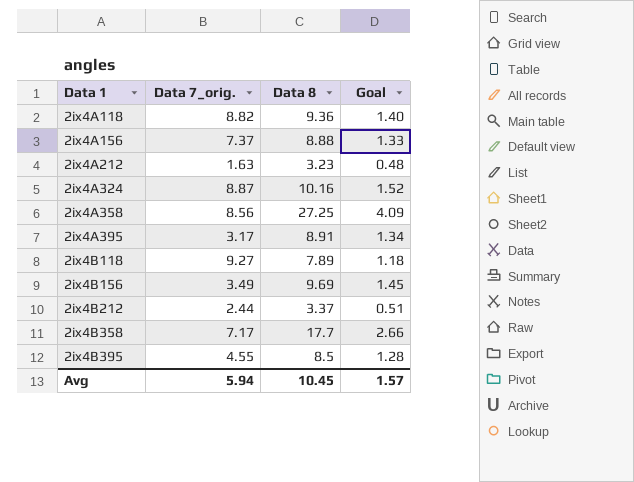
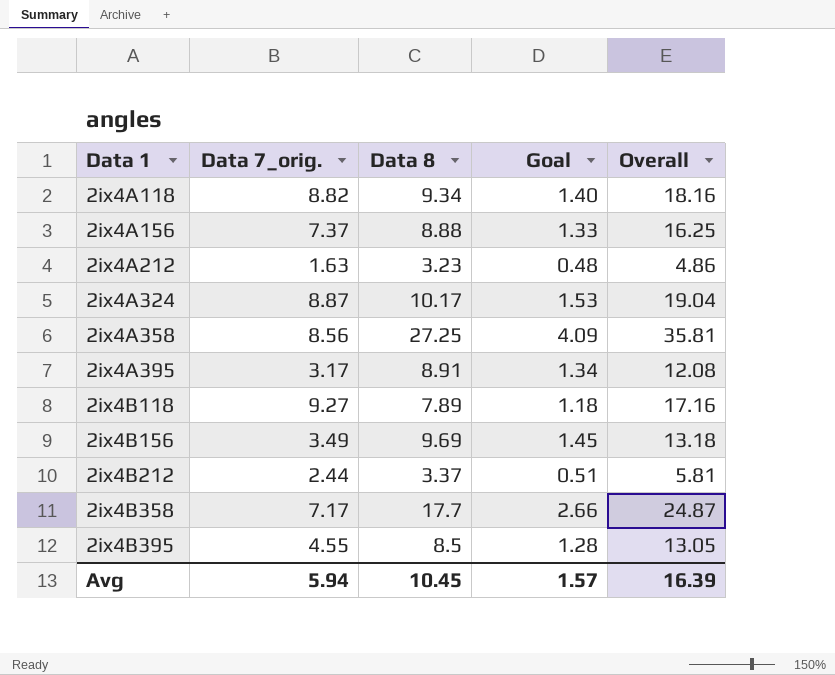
column Overall | formula: none -> [Data 7_orig.] + [Data 8]
2ix4A118 | Data 8: 9.36 -> 9.34
2ix4A324 | Data 8: 10.16 -> 10.17
2ix4A324 | Goal: 1.52 -> 1.53

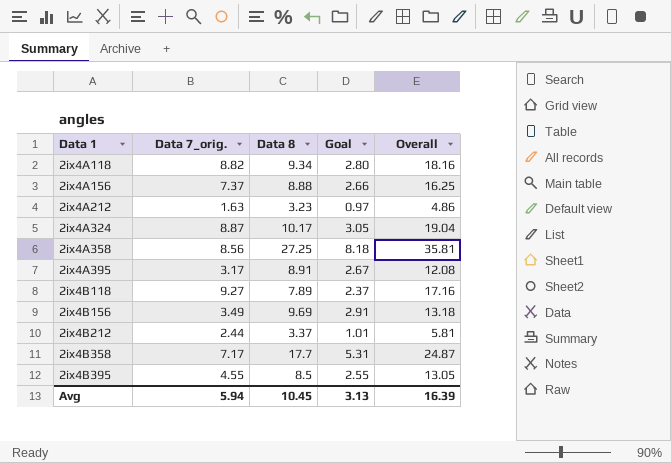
column Goal | formula: [Data 8] * 0.15 -> [Data 8] * 0.3
Avg | Goal: 1.57 -> 3.13

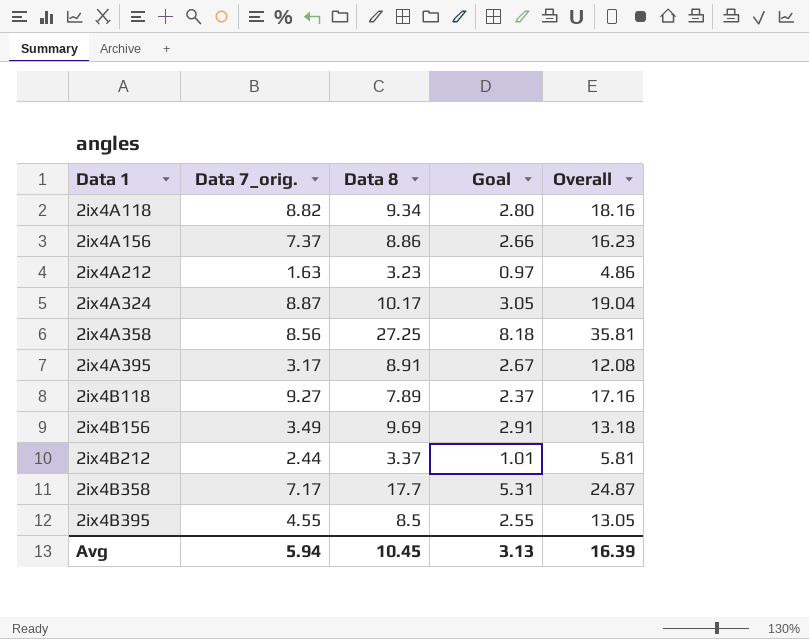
2ix4A156 | Data 8: 8.88 -> 8.86
2ix4A156 | Overall: 16.25 -> 16.23

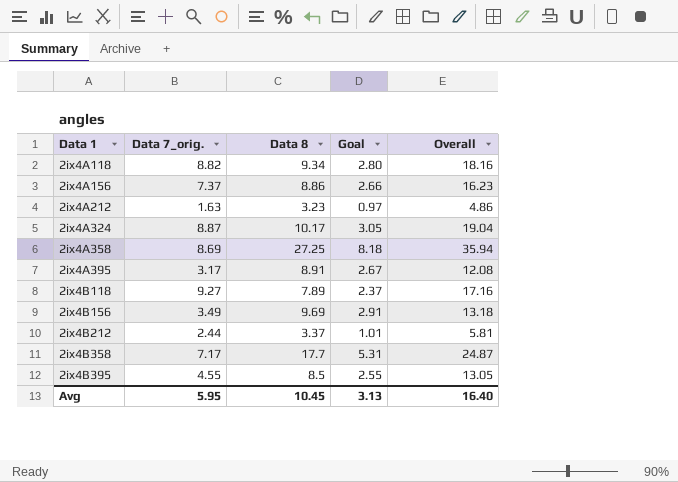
2ix4A358 | Data 7_orig.: 8.56 -> 8.69
2ix4A358 | Overall: 35.81 -> 35.94
Avg | Data 7_orig.: 5.94 -> 5.95
Avg | Overall: 16.39 -> 16.40

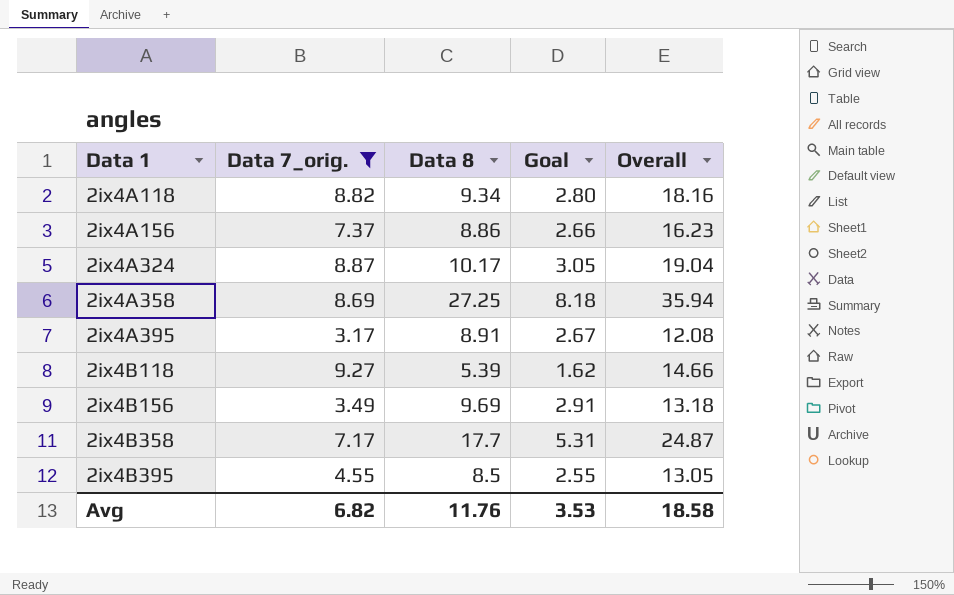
filter: none -> Data 7_orig. >= 3.17
2ix4B118 | Data 8: 7.89 -> 5.39
2ix4B118 | Goal: 2.37 -> 1.62
2ix4B118 | Overall: 17.16 -> 14.66
Avg | Data 7_orig.: 5.95 -> 6.82
Avg | Data 8: 10.45 -> 11.76
Avg | Goal: 3.13 -> 3.53
Avg | Overall: 16.40 -> 18.58

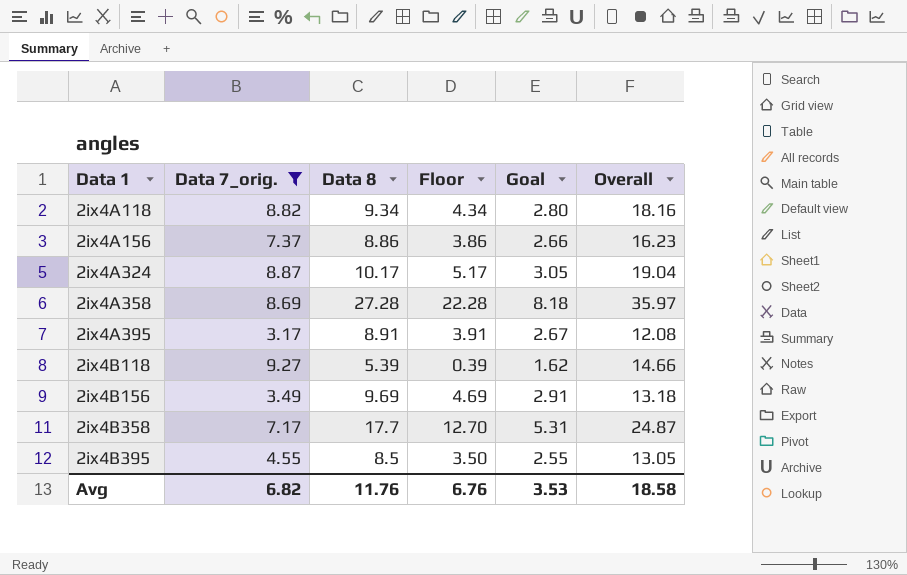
column Floor | formula: none -> [Data 8] - 5
2ix4A358 | Data 8: 27.25 -> 27.28
2ix4A358 | Overall: 35.94 -> 35.97

